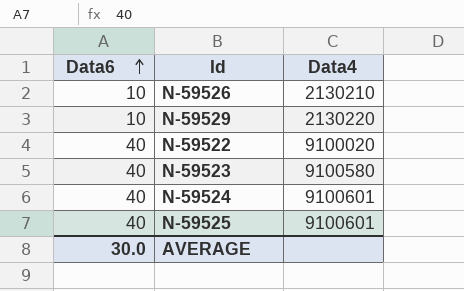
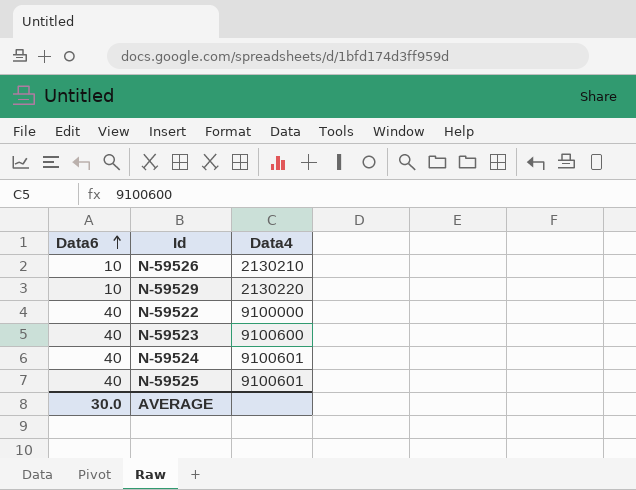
N-59522 | Data4: 9100020 -> 9100000
N-59523 | Data4: 9100580 -> 9100600

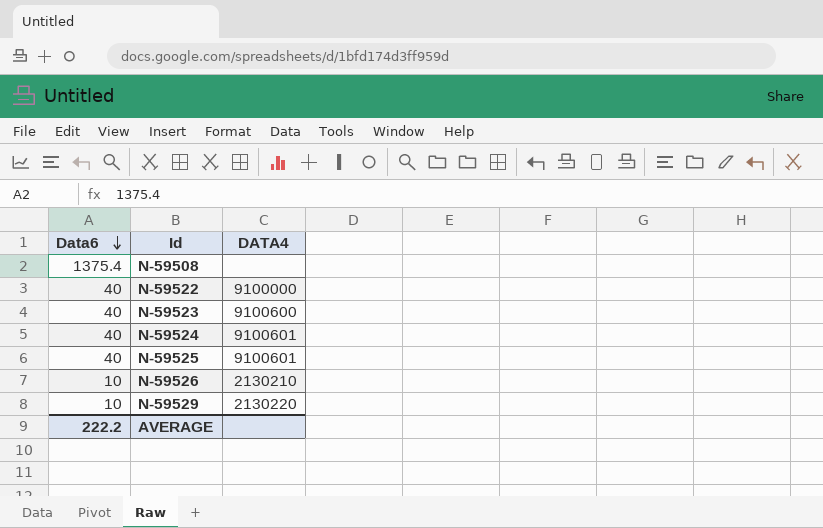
row order: Data6 ascending -> Data6 descending
column name: Data4 -> DATA4
row N-59508: none -> 1375.4 | none
AVERAGE | Data6: 30.0 -> 222.2

